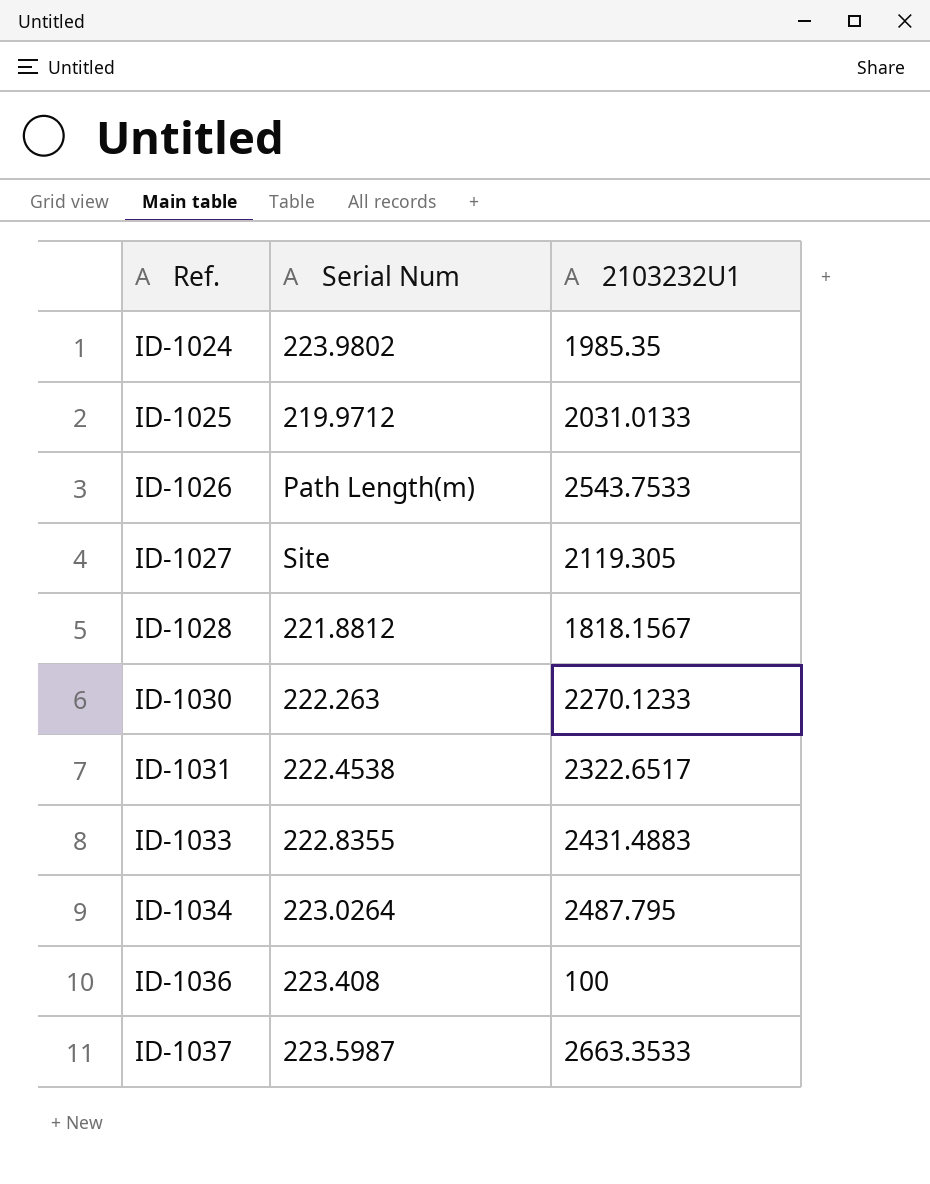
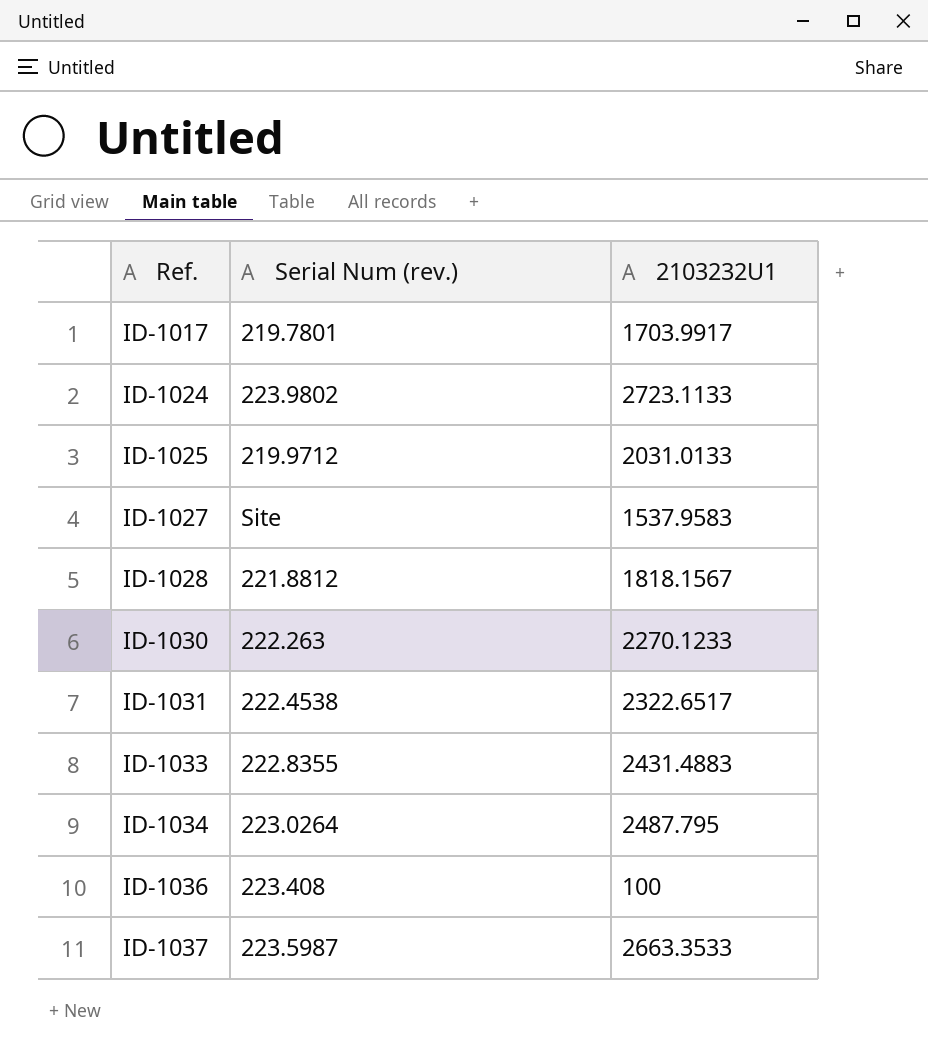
column name: Serial Num -> Serial Num (rev.)
row ID-1026: Path Length(m) | 2543.7533 -> none
row ID-1017: none -> 219.7801 | 1703.9917
ID-1024 | 2103232U1: 1985.35 -> 2723.1133
ID-1027 | 2103232U1: 2119.305 -> 1537.9583

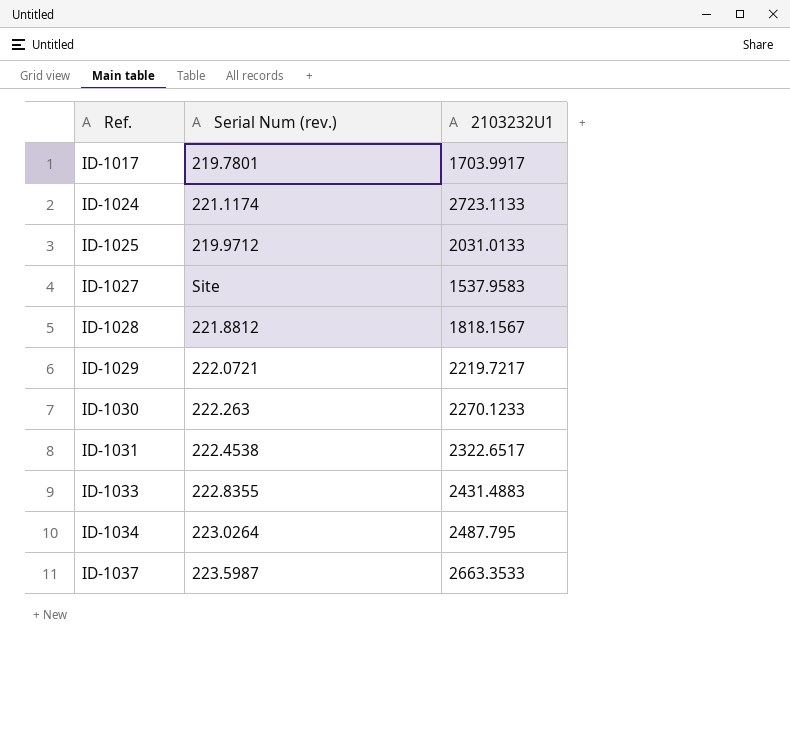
row ID-1036: 223.408 | 100 -> none
ID-1024 | Serial Num (rev.): 223.9802 -> 221.1174
row ID-1029: none -> 222.0721 | 2219.7217

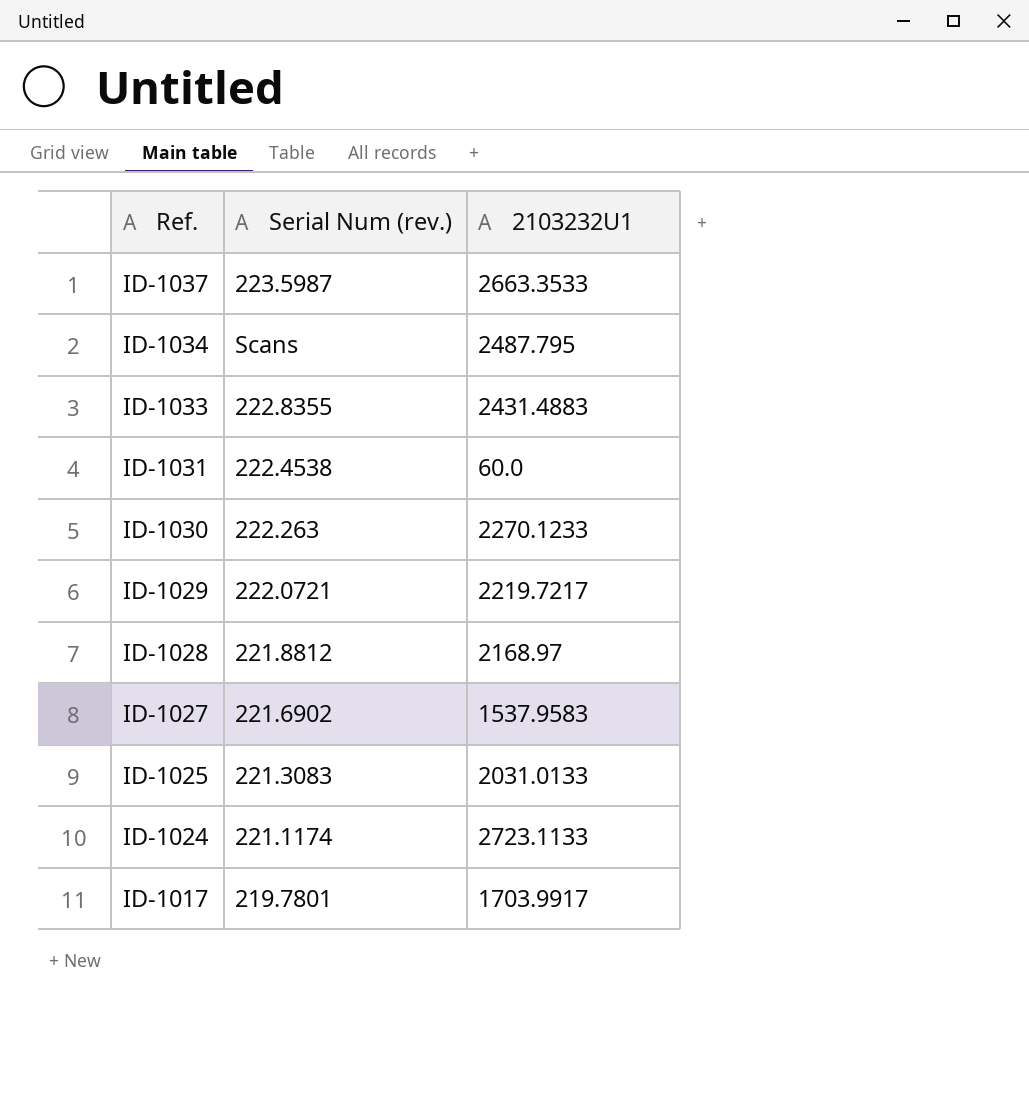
row order: Ref. ascending -> Ref. descending
ID-1034 | Serial Num (rev.): 223.0264 -> Scans
ID-1031 | 2103232U1: 2322.6517 -> 60.0
ID-1028 | 2103232U1: 1818.1567 -> 2168.97
ID-1027 | Serial Num (rev.): Site -> 221.6902
ID-1025 | Serial Num (rev.): 219.9712 -> 221.3083

